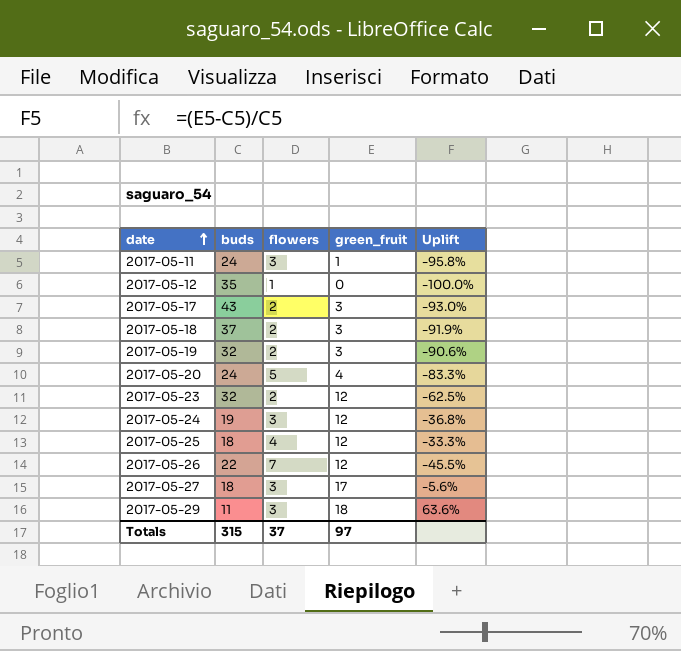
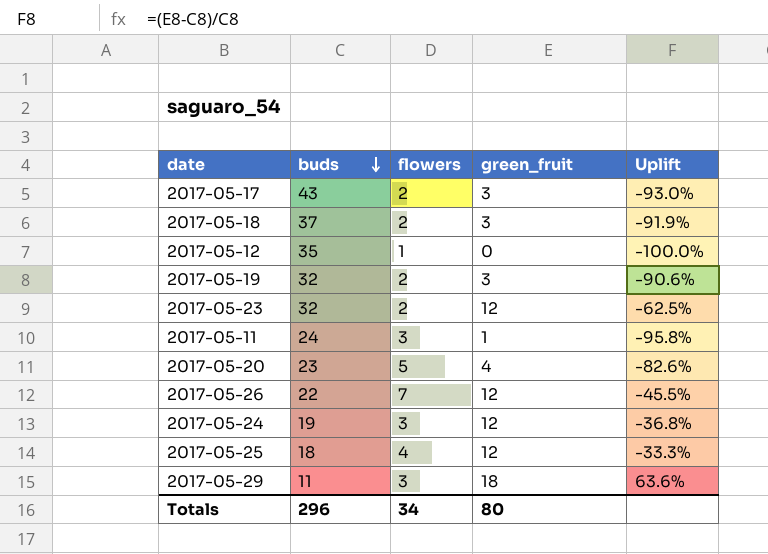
row order: date ascending -> buds descending
row 2017-05-27: 18 | 3 | 17 | -5.6% -> none
2017-05-20 | buds: 24 -> 23
2017-05-20 | Uplift: -83.3% -> -82.6%
Totals | buds: 315 -> 296
Totals | flowers: 37 -> 34
Totals | green_fruit: 97 -> 80

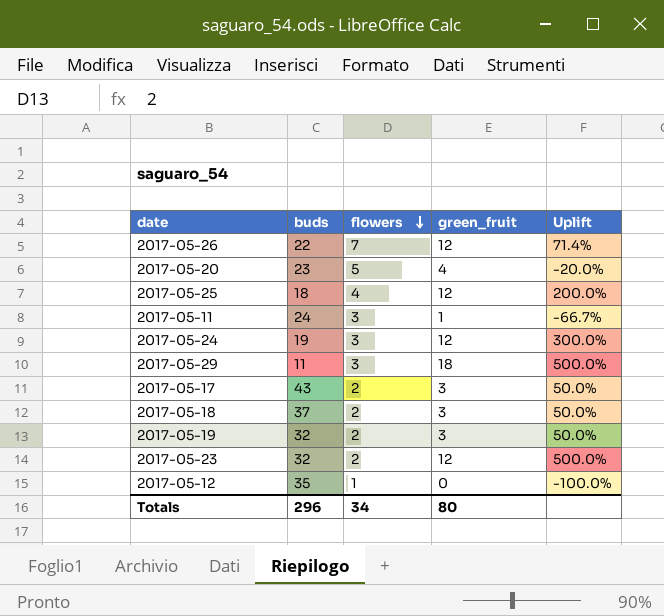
row order: buds descending -> flowers descending
column Uplift | formula: ([green_fruit] - [buds]) / [buds] -> ([green_fruit] - [flowers]) / [flowers]

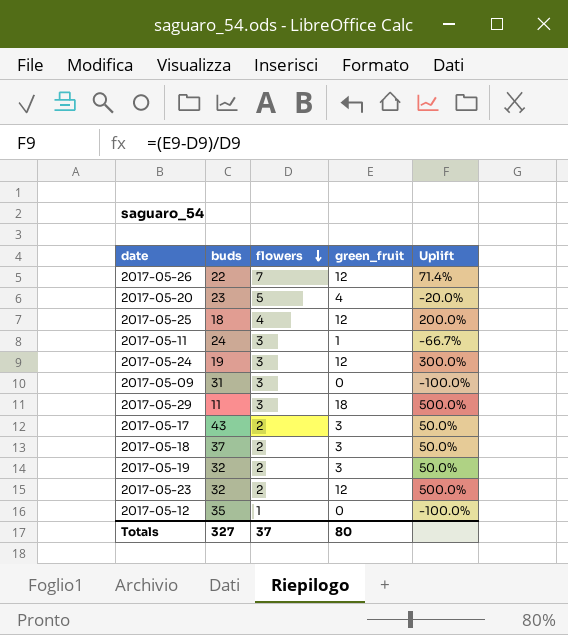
row 2017-05-09: none -> 31 | 3 | 0 | -100.0%
Totals | buds: 296 -> 327
Totals | flowers: 34 -> 37

